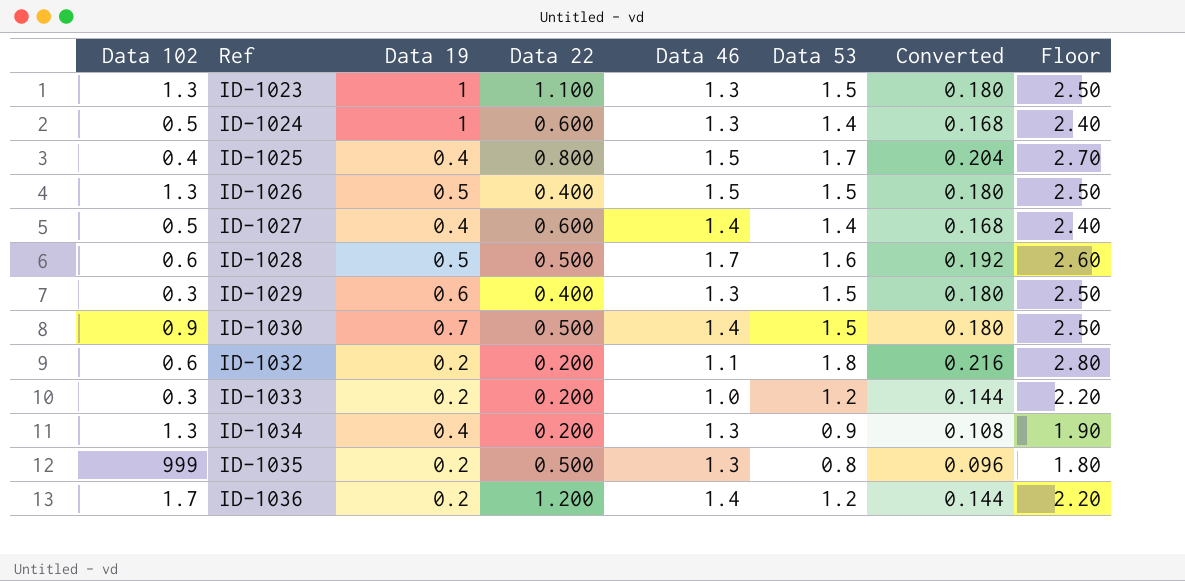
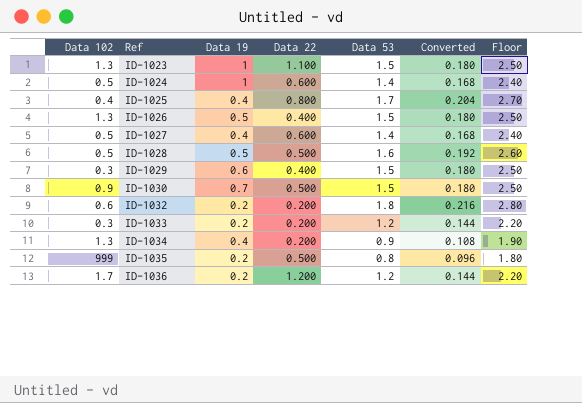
column Data 46 | position: 5 -> none
ID-1028 | Data 102: 0.6 -> 0.5

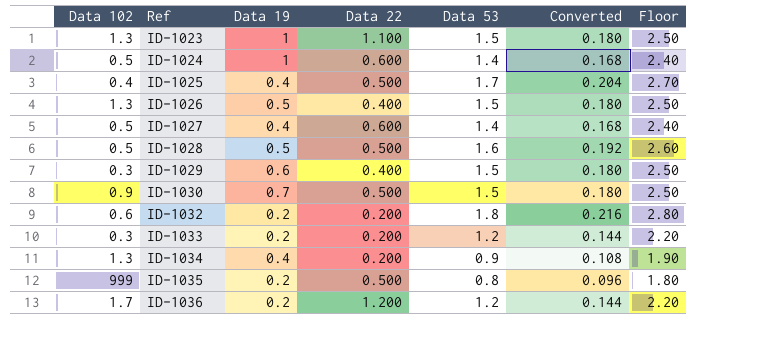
ID-1025 | Data 22: 0.800 -> 0.500

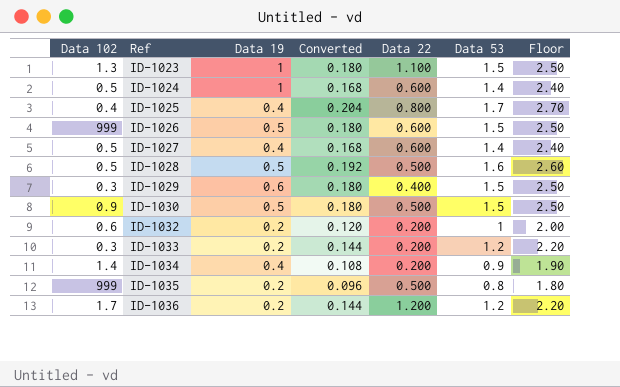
column Converted | position: 6 -> 4
ID-1025 | Data 22: 0.500 -> 0.800
ID-1026 | Data 102: 1.3 -> 999
ID-1026 | Data 22: 0.400 -> 0.600
ID-1030 | Data 19: 0.7 -> 0.5
ID-1032 | Converted: 0.216 -> 0.120
ID-1032 | Data 53: 1.8 -> 1
ID-1032 | Floor: 2.80 -> 2.00
ID-1034 | Data 102: 1.3 -> 1.4

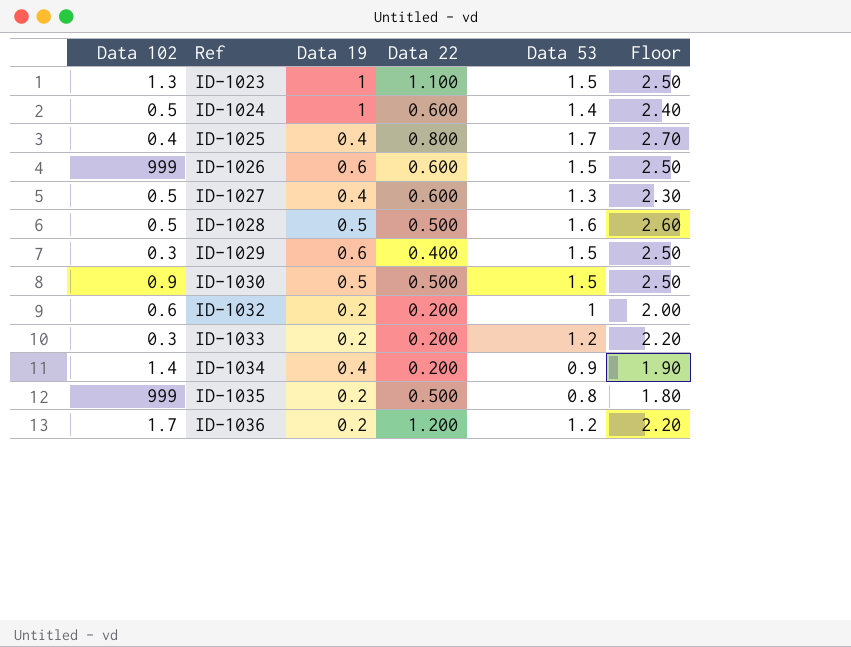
column Converted | formula: [Data 53] * 0.12 -> none
ID-1026 | Data 19: 0.5 -> 0.6
ID-1027 | Data 53: 1.4 -> 1.3
ID-1027 | Floor: 2.40 -> 2.30

